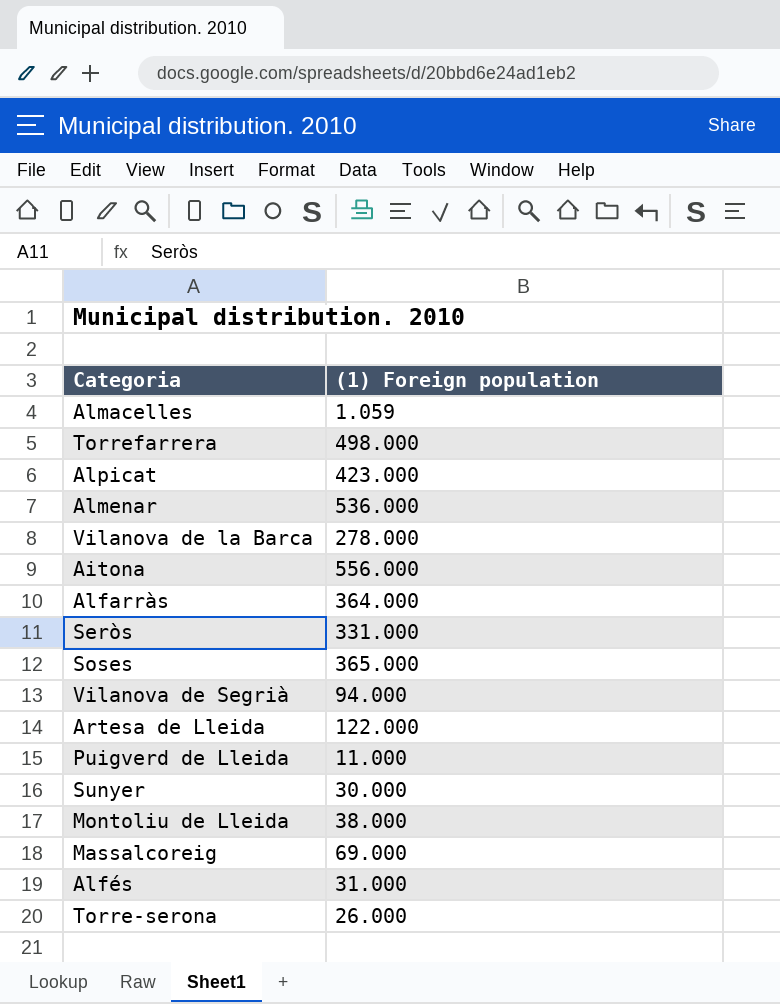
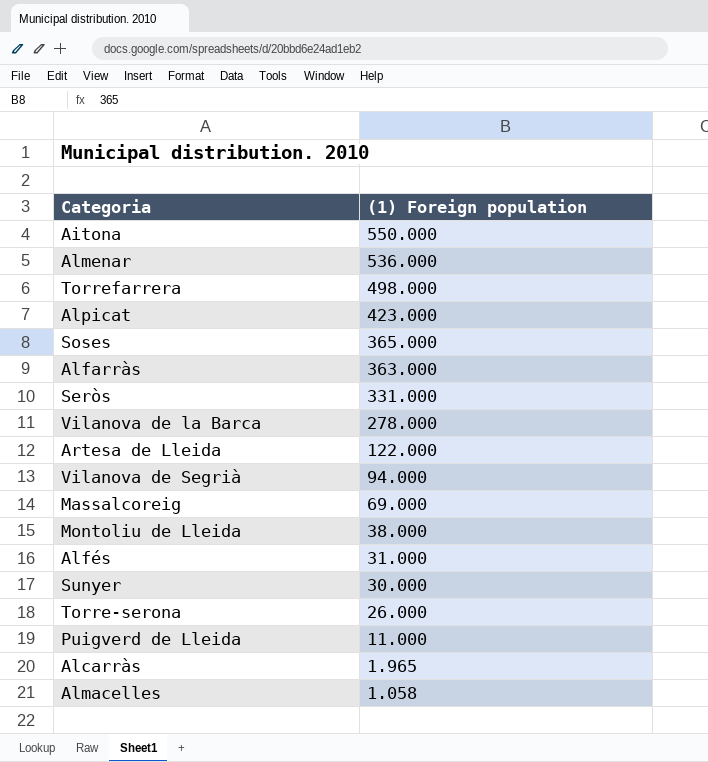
row order: none -> (1) Foreign population descending
Aitona | (1) Foreign population: 556.000 -> 550.000
Alfarràs | (1) Foreign population: 364.000 -> 363.000
row Alcarràs: none -> 1.965
Almacelles | (1) Foreign population: 1.059 -> 1.058

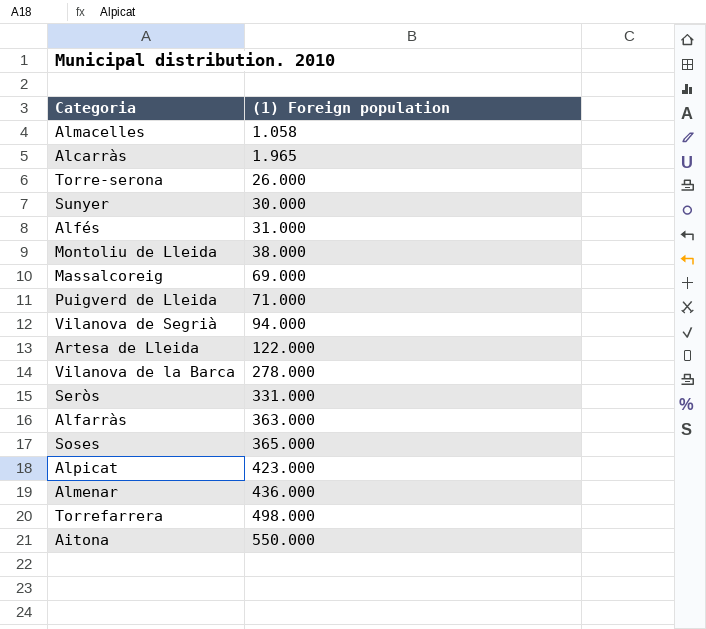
row order: (1) Foreign population descending -> (1) Foreign population ascending
Puigverd de Lleida | (1) Foreign population: 11.000 -> 71.000
Almenar | (1) Foreign population: 536.000 -> 436.000

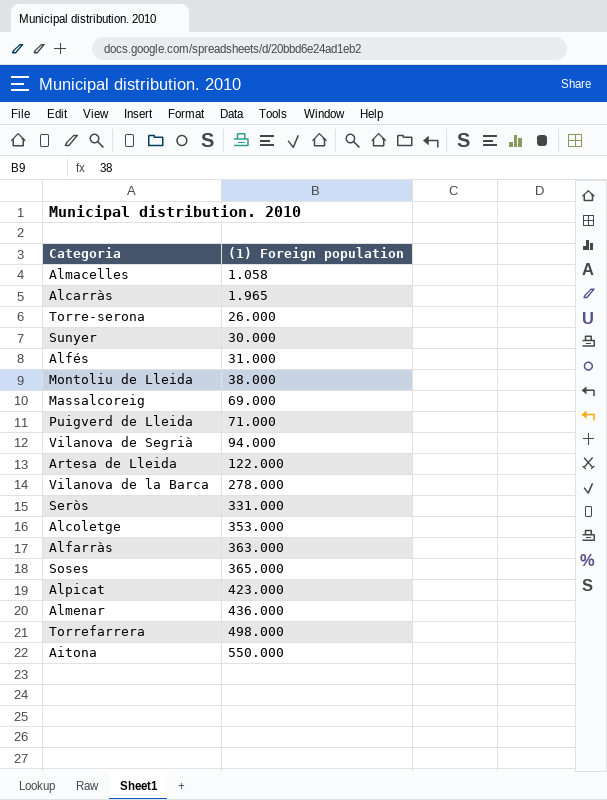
row Alcoletge: none -> 353.000

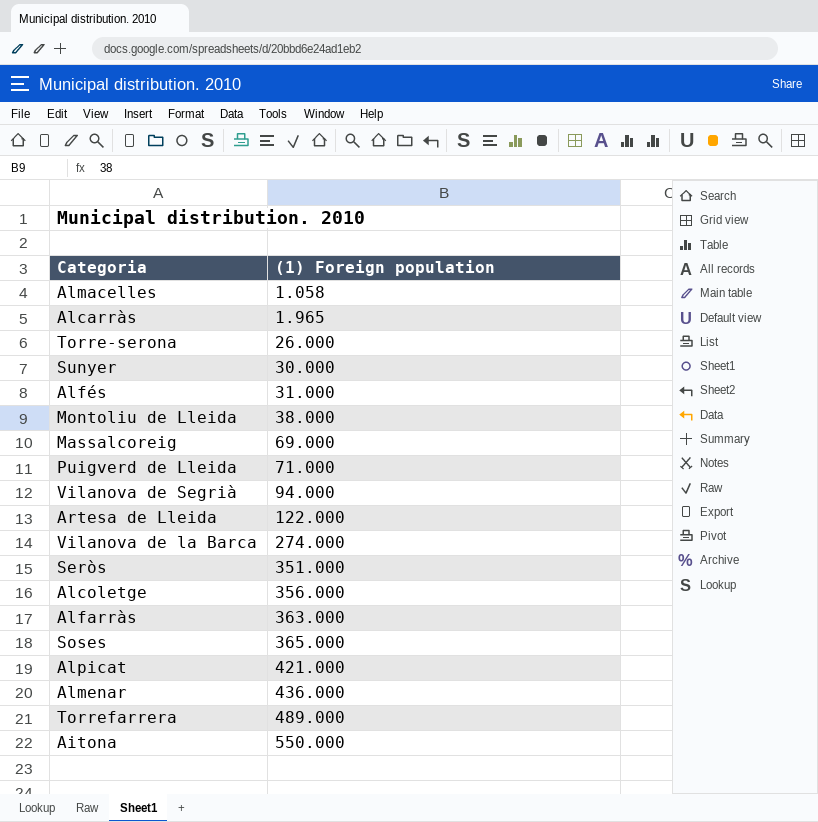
Vilanova de la Barca | (1) Foreign population: 278.000 -> 274.000
Seròs | (1) Foreign population: 331.000 -> 351.000
Alcoletge | (1) Foreign population: 353.000 -> 356.000
Alpicat | (1) Foreign population: 423.000 -> 421.000
Torrefarrera | (1) Foreign population: 498.000 -> 489.000

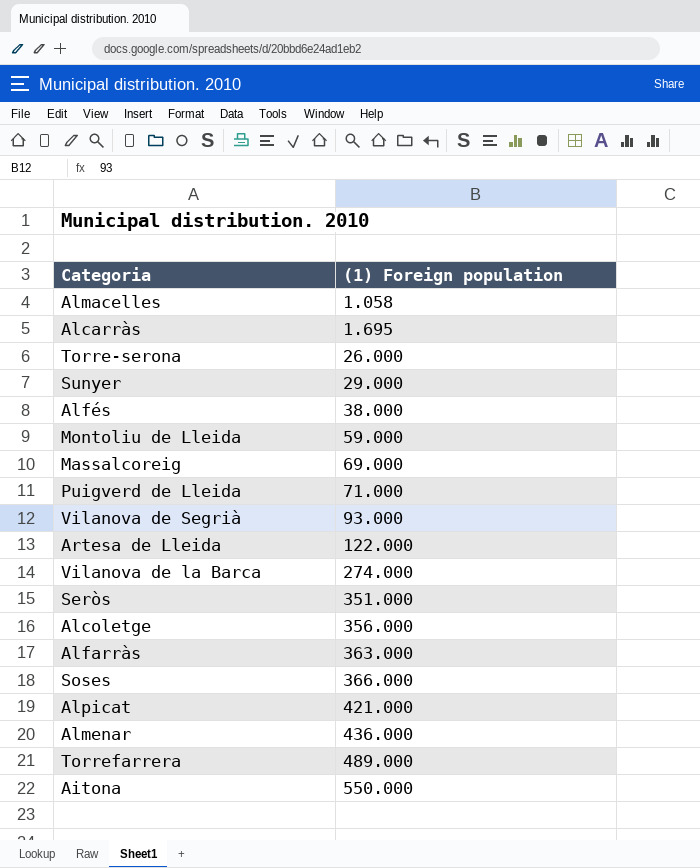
Alcarràs | (1) Foreign population: 1.965 -> 1.695
Sunyer | (1) Foreign population: 30.000 -> 29.000
Alfés | (1) Foreign population: 31.000 -> 38.000
Montoliu de Lleida | (1) Foreign population: 38.000 -> 59.000
Vilanova de Segrià | (1) Foreign population: 94.000 -> 93.000
Soses | (1) Foreign population: 365.000 -> 366.000

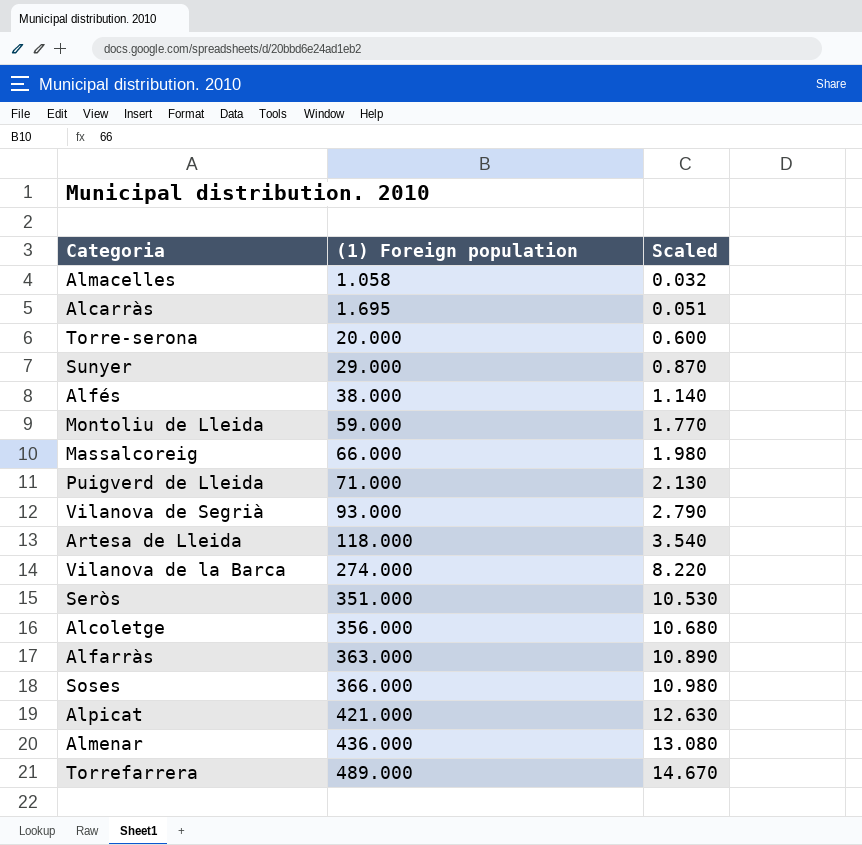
column Scaled | formula: none -> [(1) Foreign population] * 0.03
row Aitona: 550.000 -> none
Torre-serona | (1) Foreign population: 26.000 -> 20.000
Massalcoreig | (1) Foreign population: 69.000 -> 66.000
Artesa de Lleida | (1) Foreign population: 122.000 -> 118.000

